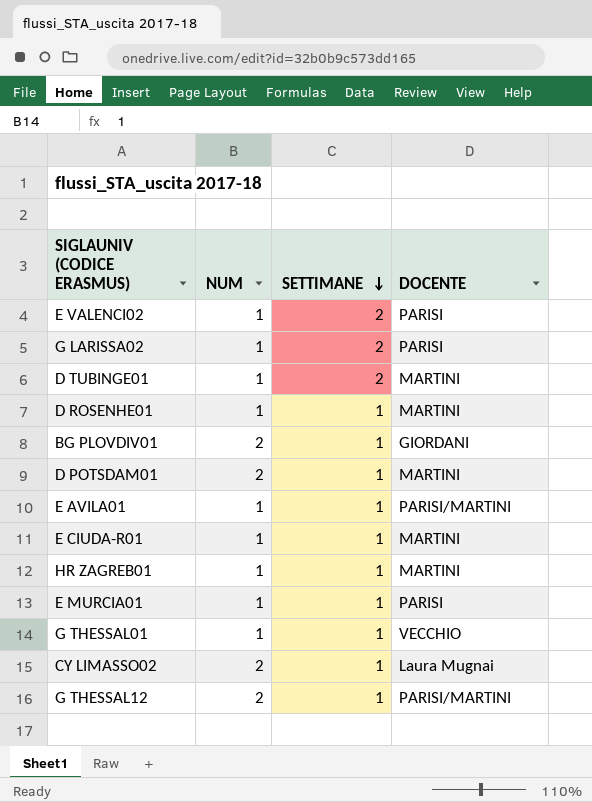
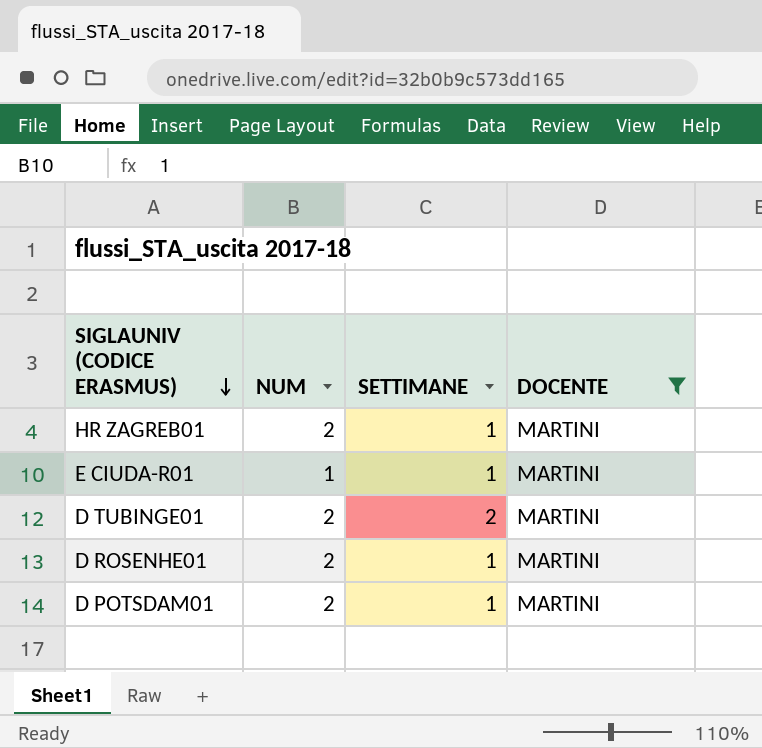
filter: none -> DOCENTE = MARTINI
row order: SETTIMANE descending -> SIGLAUNIV (CODICE ERASMUS) descending
HR ZAGREB01 | NUM: 1 -> 2
D TUBINGE01 | NUM: 1 -> 2
D ROSENHE01 | NUM: 1 -> 2

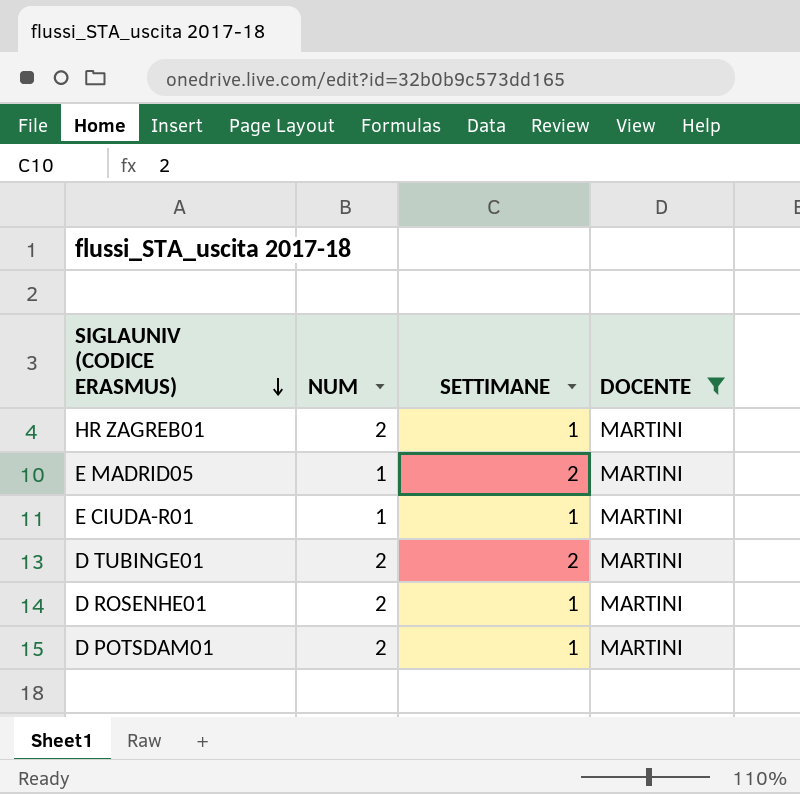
row E MADRID05: none -> 1 | 2 | MARTINI

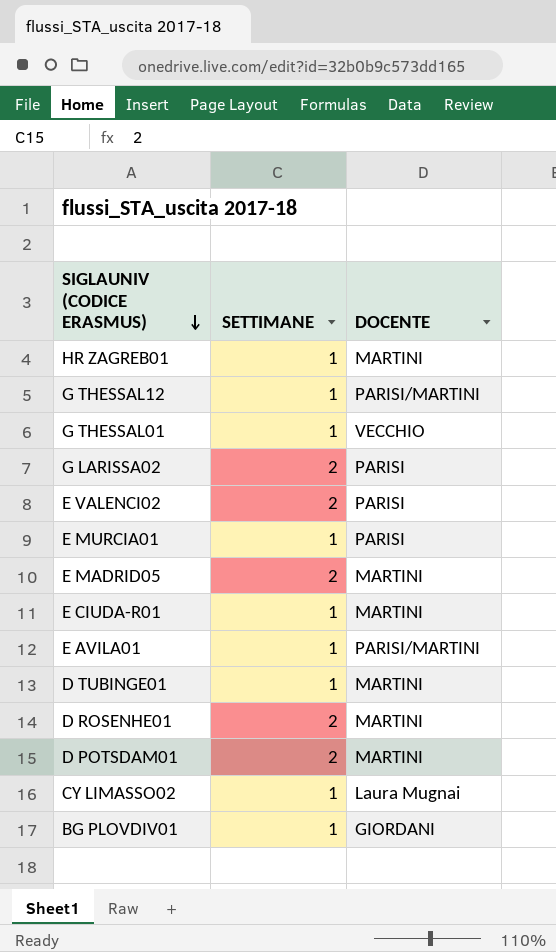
filter: DOCENTE = MARTINI -> none
column NUM | position: 2 -> none
D TUBINGE01 | SETTIMANE: 2 -> 1
D ROSENHE01 | SETTIMANE: 1 -> 2
D POTSDAM01 | SETTIMANE: 1 -> 2

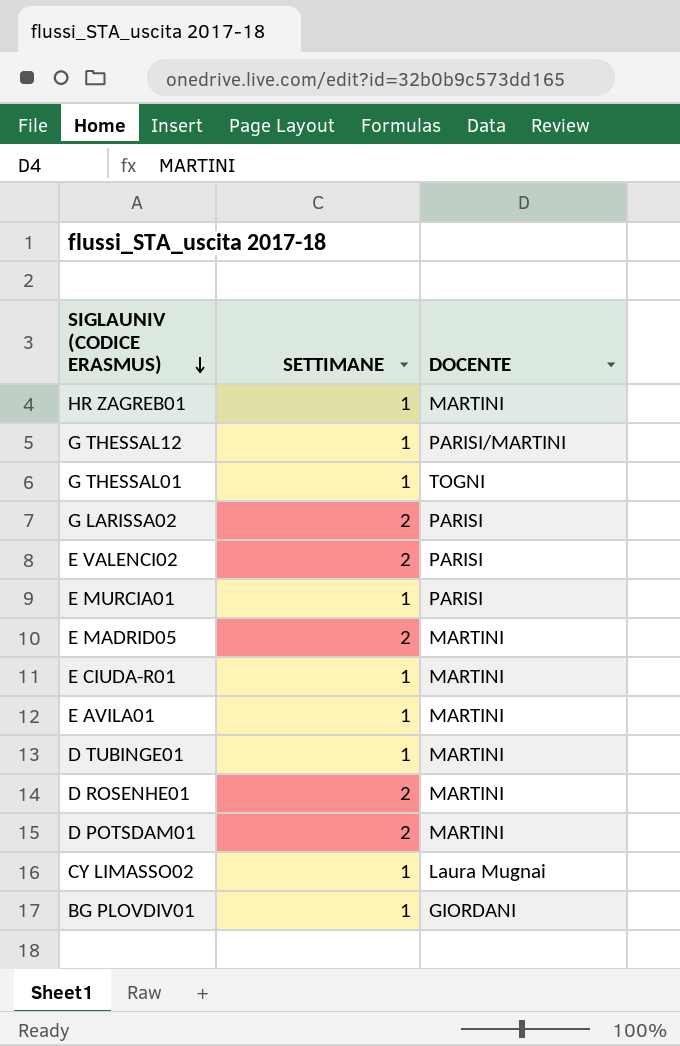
G THESSAL01 | DOCENTE: VECCHIO -> TOGNI
E AVILA01 | DOCENTE: PARISI/MARTINI -> MARTINI

